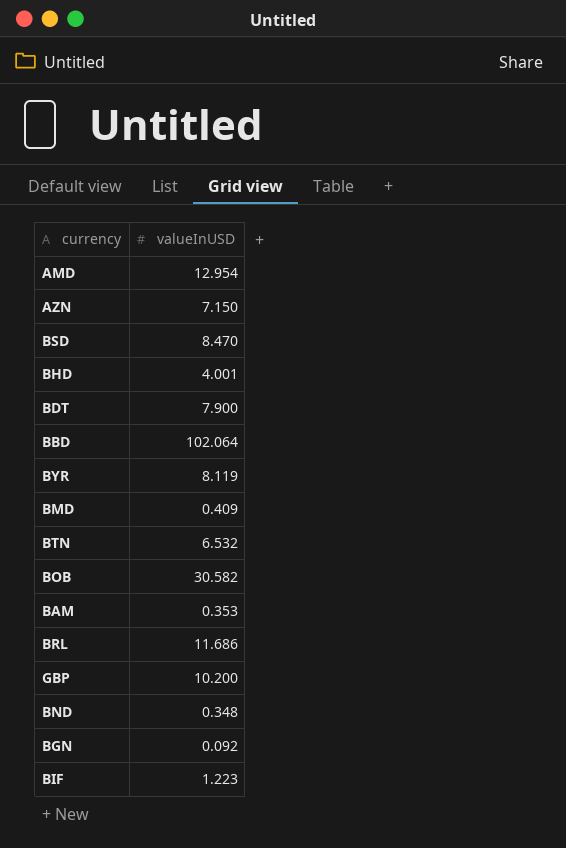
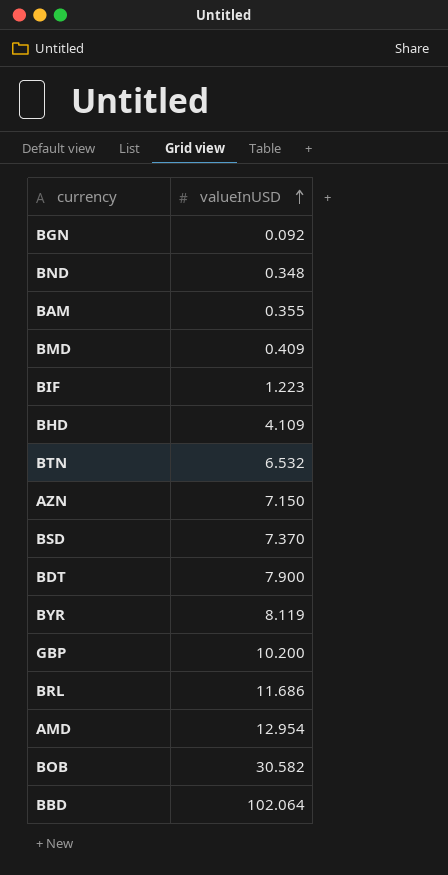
row order: none -> valueInUSD ascending
BAM | valueInUSD: 0.353 -> 0.355
BHD | valueInUSD: 4.001 -> 4.109
BSD | valueInUSD: 8.470 -> 7.370

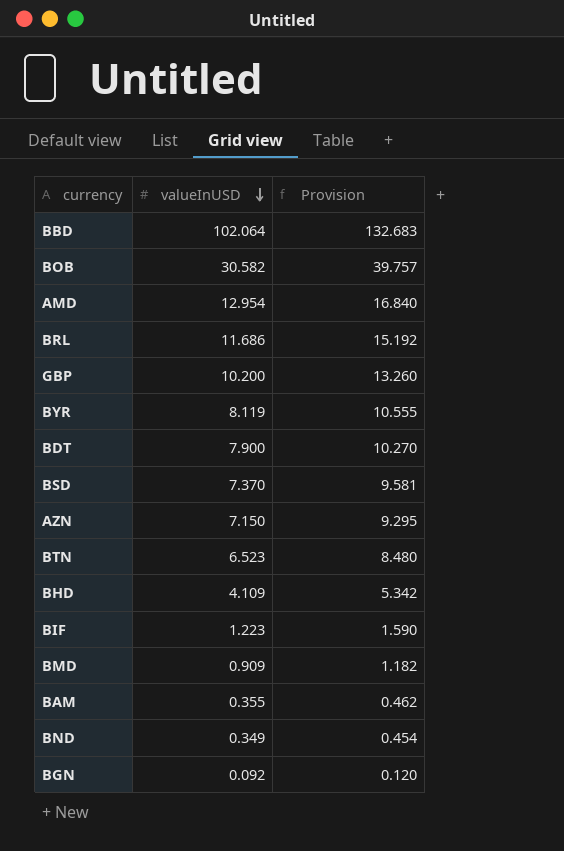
row order: valueInUSD ascending -> valueInUSD descending
column Provision | formula: none -> [valueInUSD] * 1.3
BTN | valueInUSD: 6.532 -> 6.523
BMD | valueInUSD: 0.409 -> 0.909
BND | valueInUSD: 0.348 -> 0.349

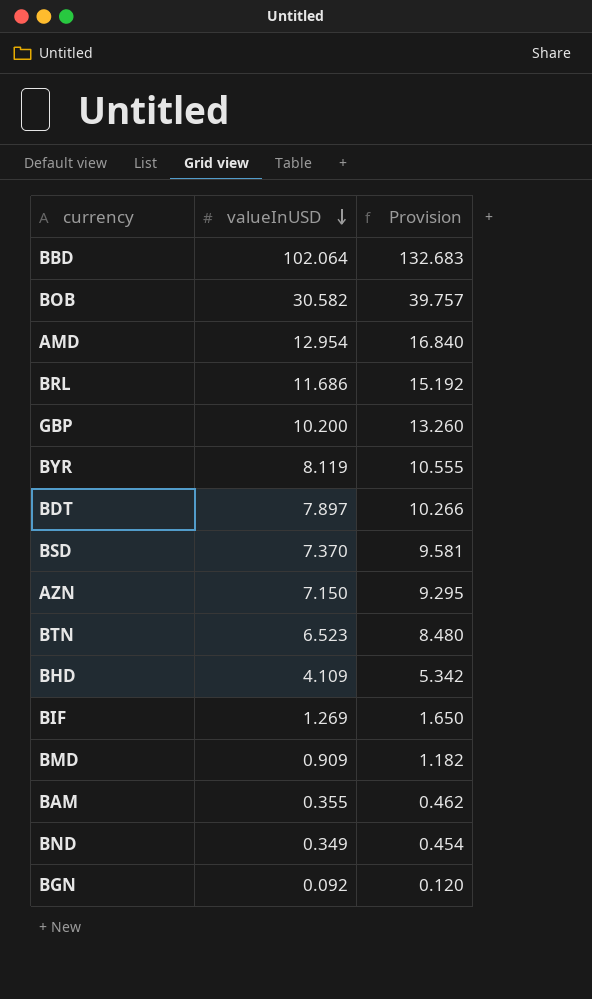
BDT | valueInUSD: 7.900 -> 7.897
BDT | Provision: 10.270 -> 10.266
BIF | valueInUSD: 1.223 -> 1.269
BIF | Provision: 1.590 -> 1.650

